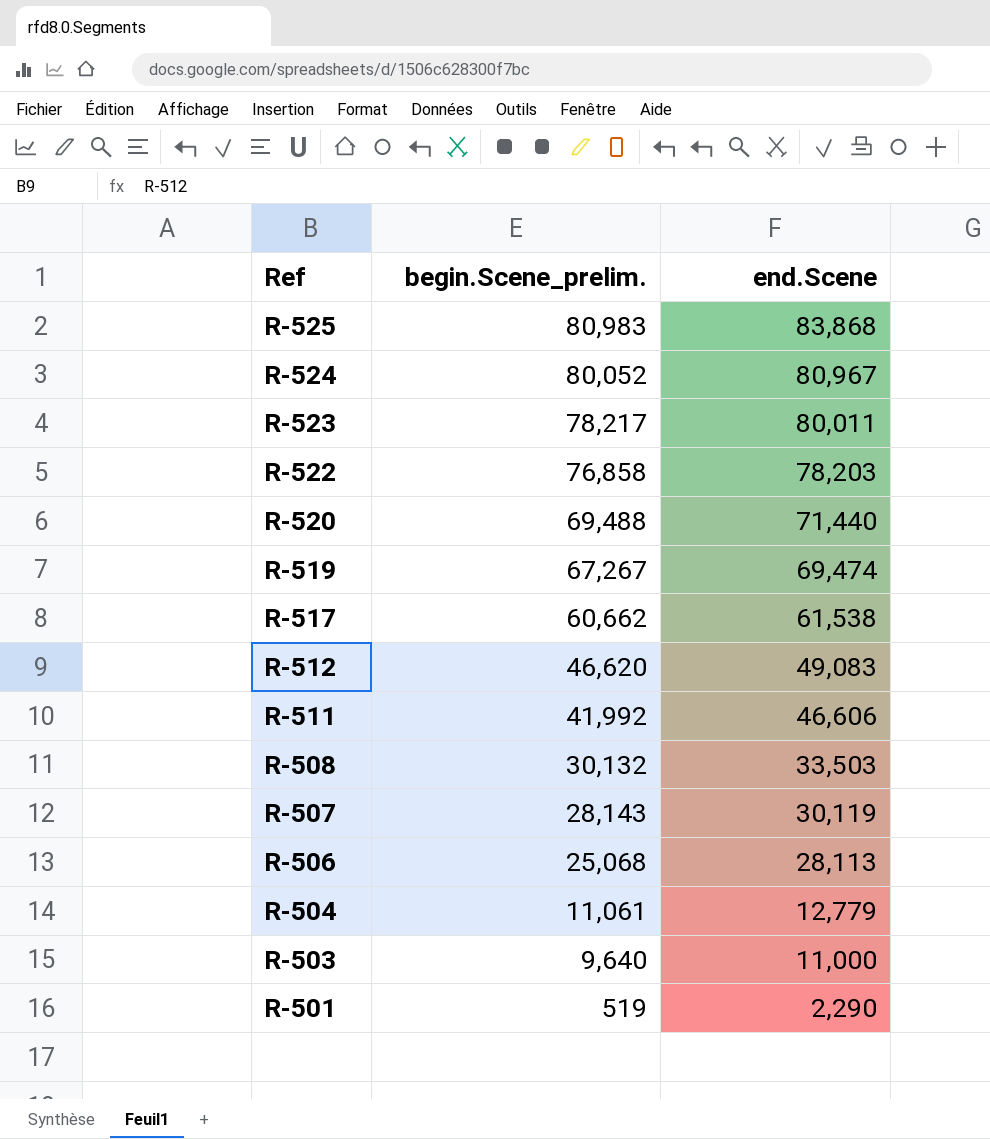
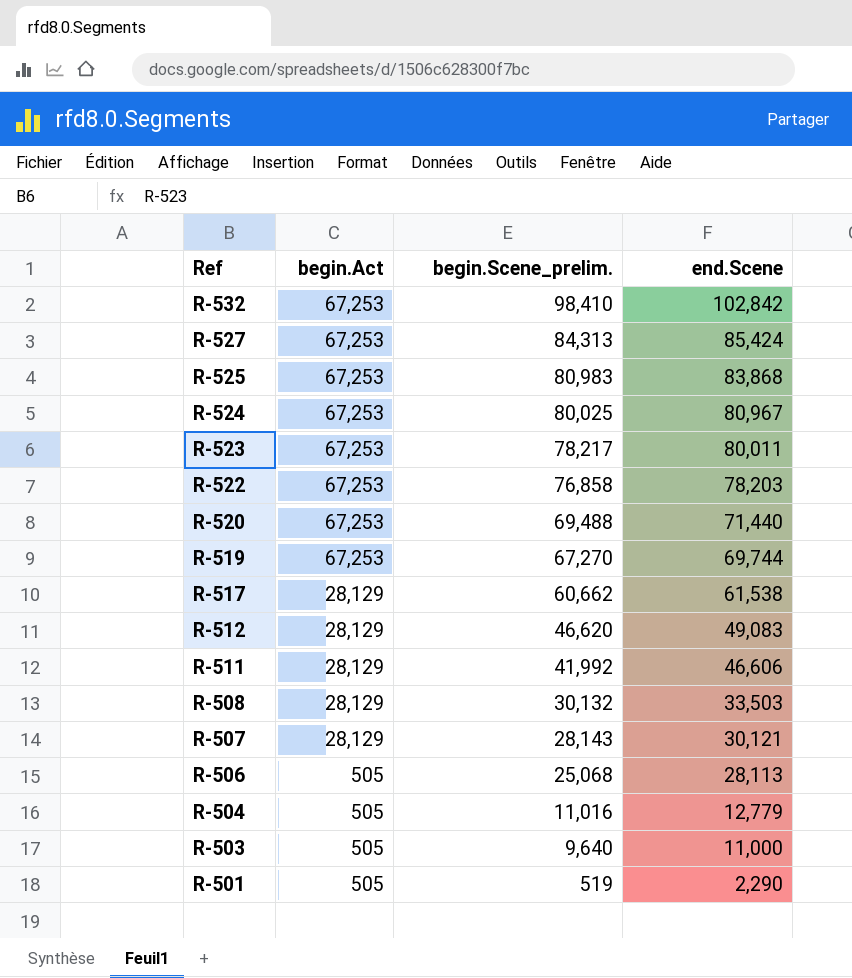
column begin.Act | position: none -> 2
row R-532: none -> 67,253 | 98,410 | 102,842
row R-527: none -> 67,253 | 84,313 | 85,424
R-524 | begin.Scene_prelim.: 80,052 -> 80,025
R-519 | begin.Scene_prelim.: 67,267 -> 67,270
R-519 | end.Scene: 69,474 -> 69,744
R-507 | end.Scene: 30,119 -> 30,121
R-504 | begin.Scene_prelim.: 11,061 -> 11,016

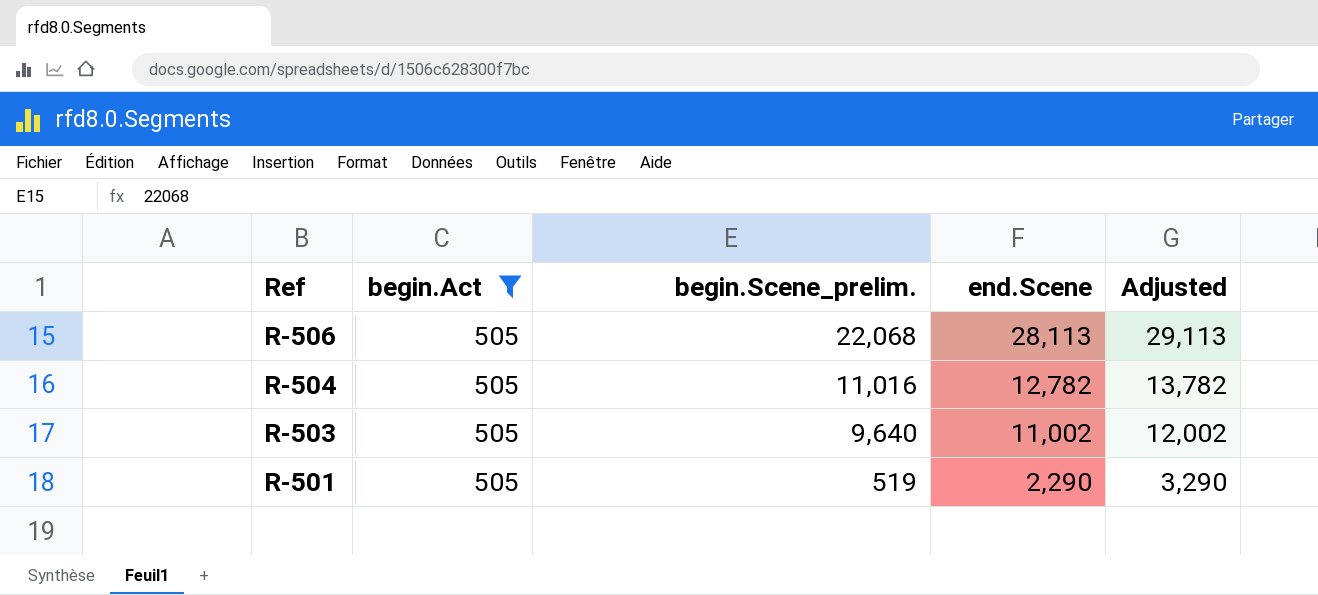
filter: none -> begin.Act = 505
column Adjusted | formula: none -> [end.Scene] + 1000
R-506 | begin.Scene_prelim.: 25,068 -> 22,068
R-504 | end.Scene: 12,779 -> 12,782
R-503 | end.Scene: 11,000 -> 11,002

